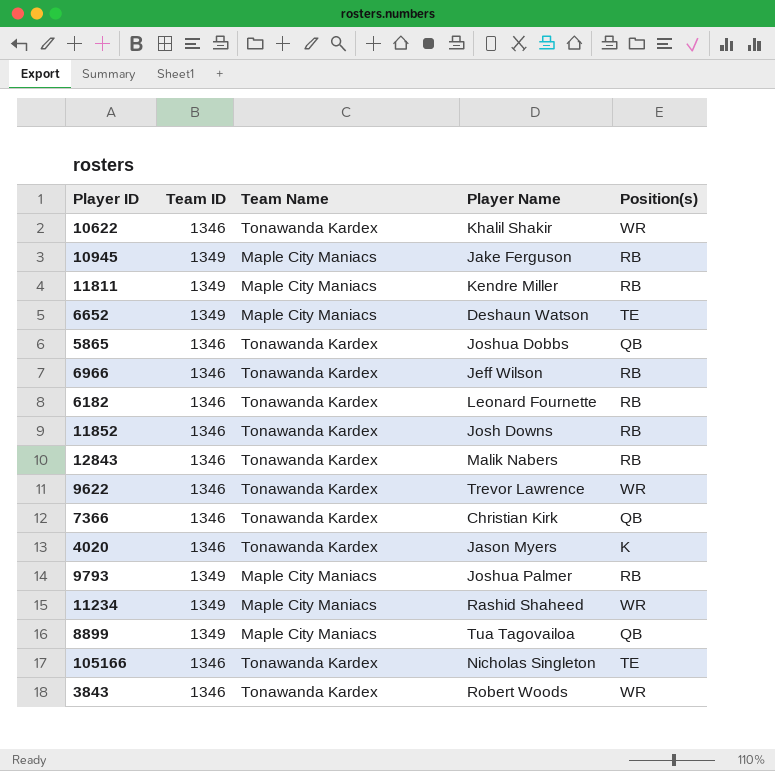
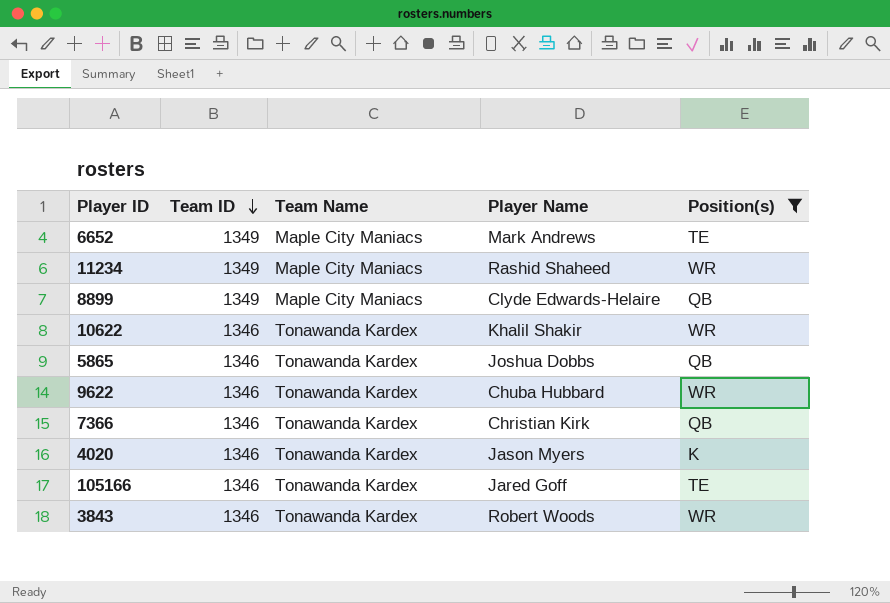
filter: none -> Position(s) != RB
row order: none -> Team ID descending
6652 | Player Name: Deshaun Watson -> Mark Andrews
8899 | Player Name: Tua Tagovailoa -> Clyde Edwards-Helaire
9622 | Player Name: Trevor Lawrence -> Chuba Hubbard
105166 | Player Name: Nicholas Singleton -> Jared Goff

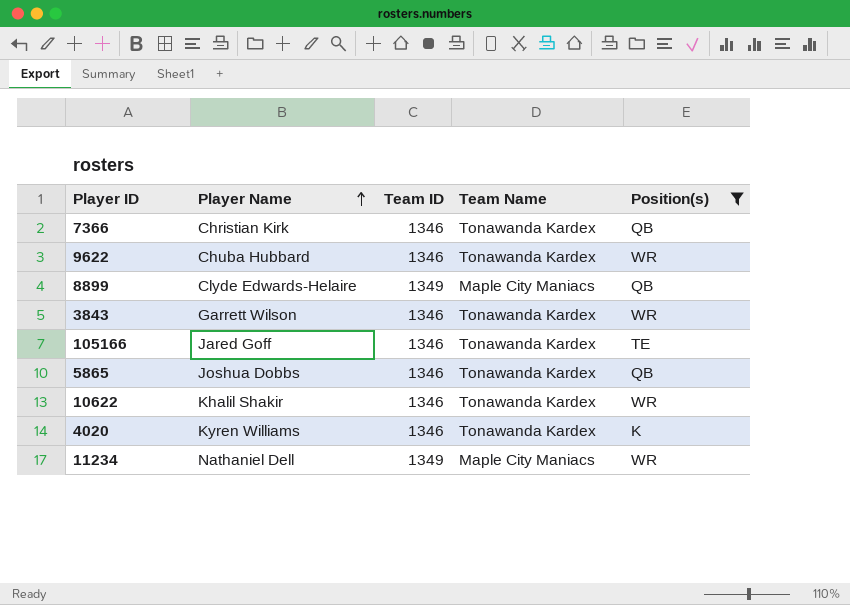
row order: Team ID descending -> Player Name ascending
column Player Name | position: 4 -> 2
row 6652: 1349 | Maple City Maniacs | Mark Andrews | TE -> none
3843 | Player Name: Robert Woods -> Garrett Wilson
4020 | Player Name: Jason Myers -> Kyren Williams
11234 | Player Name: Rashid Shaheed -> Nathaniel Dell

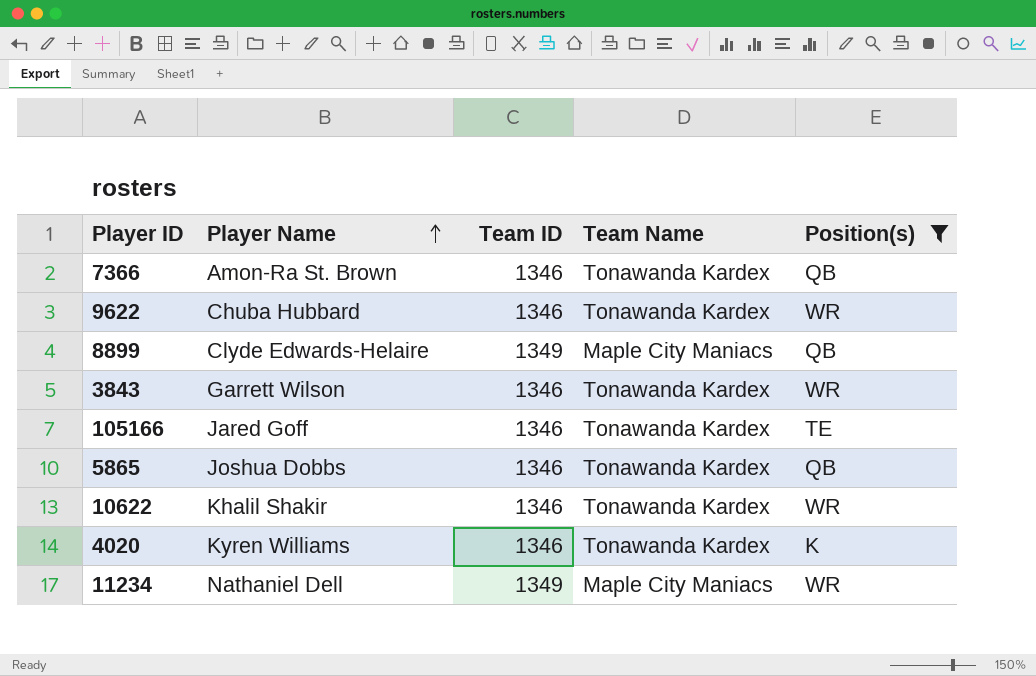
7366 | Player Name: Christian Kirk -> Amon-Ra St. Brown

